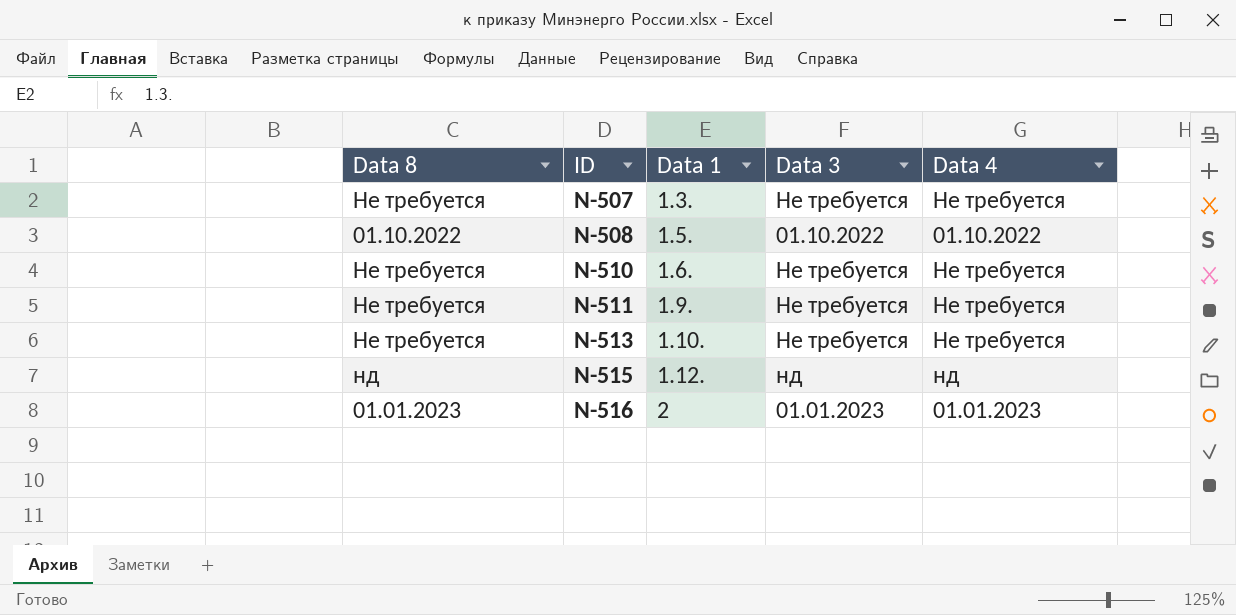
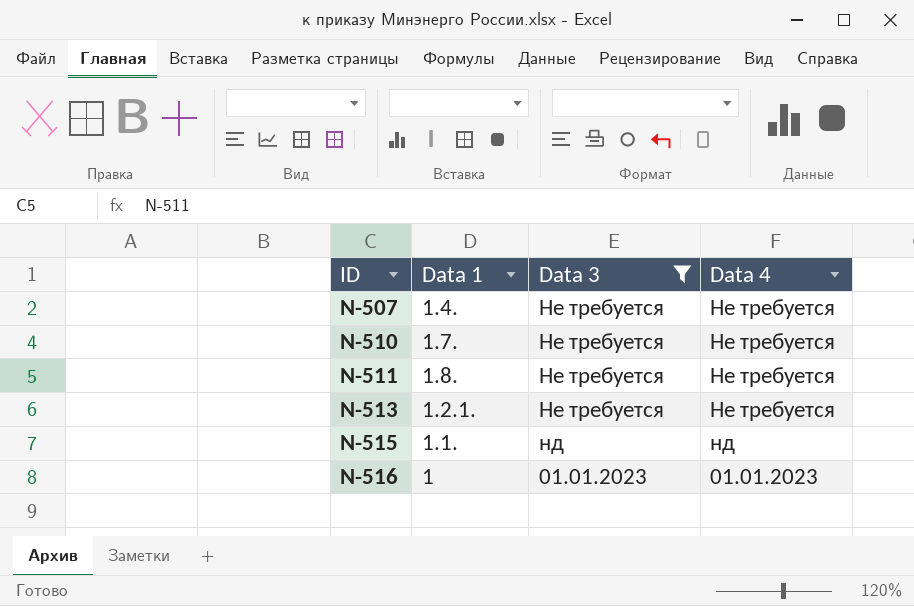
filter: none -> Data 3 != 01.10.2022
column Data 8 | position: 1 -> none
N-507 | Data 1: 1.3. -> 1.4.
N-510 | Data 1: 1.6. -> 1.7.
N-511 | Data 1: 1.9. -> 1.8.
N-513 | Data 1: 1.10. -> 1.2.1.
N-515 | Data 1: 1.12. -> 1.1.
N-516 | Data 1: 2 -> 1

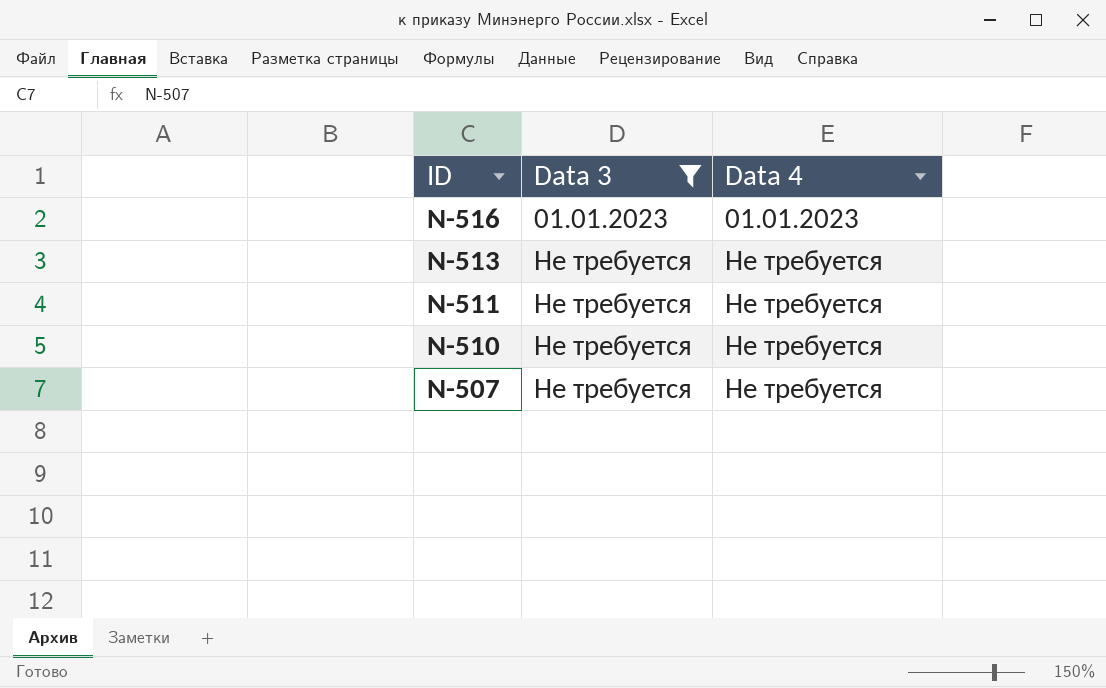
row order: ID ascending -> ID descending
column Data 1 | position: 2 -> none
row N-515: 1.1. | нд | нд -> none

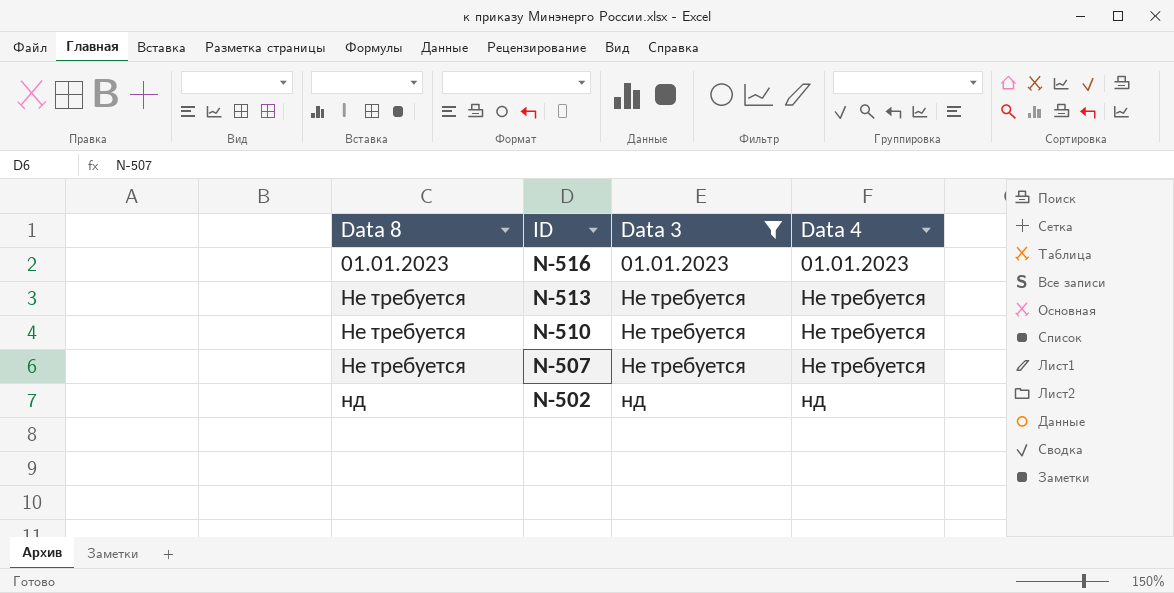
column Data 8 | position: none -> 1
row N-511: Не требуется | Не требуется -> none
row N-502: none -> нд | нд | нд

